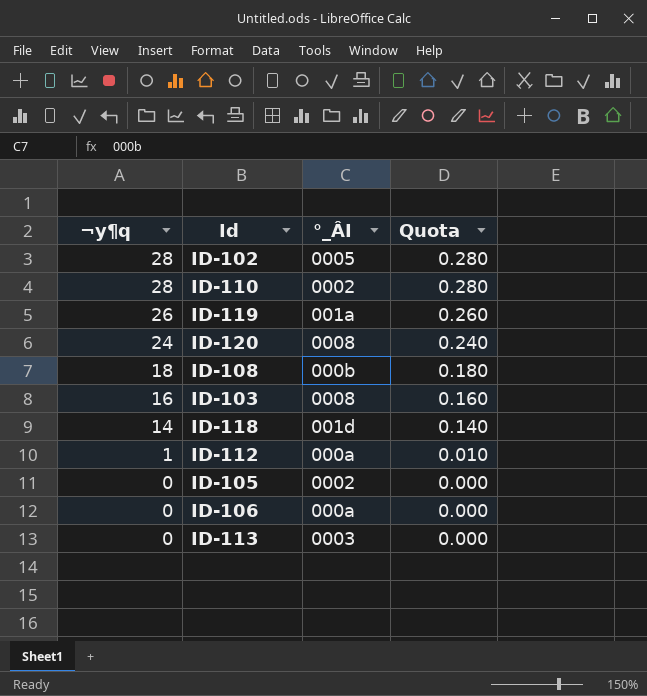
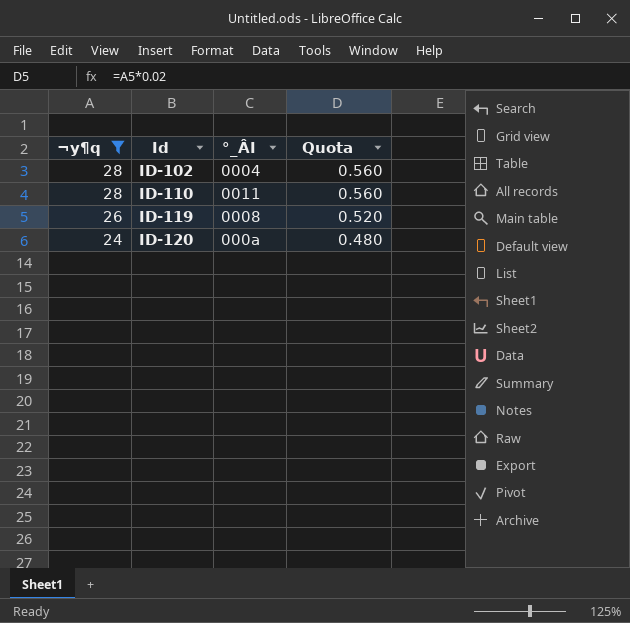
filter: none -> ¬y¶q >= 24
column Quota | formula: [¬y¶q] * 0.01 -> [¬y¶q] * 0.02
ID-102 | °_ÂI: 0005 -> 0004
ID-110 | °_ÂI: 0002 -> 0011
ID-119 | °_ÂI: 001a -> 0008
ID-120 | °_ÂI: 0008 -> 000a

